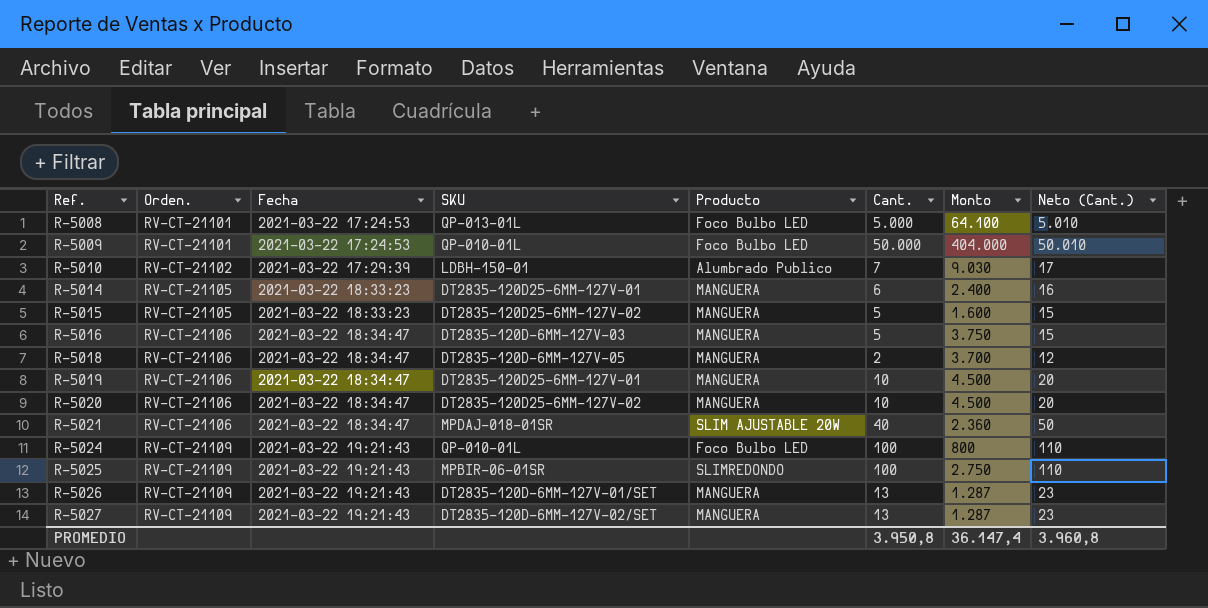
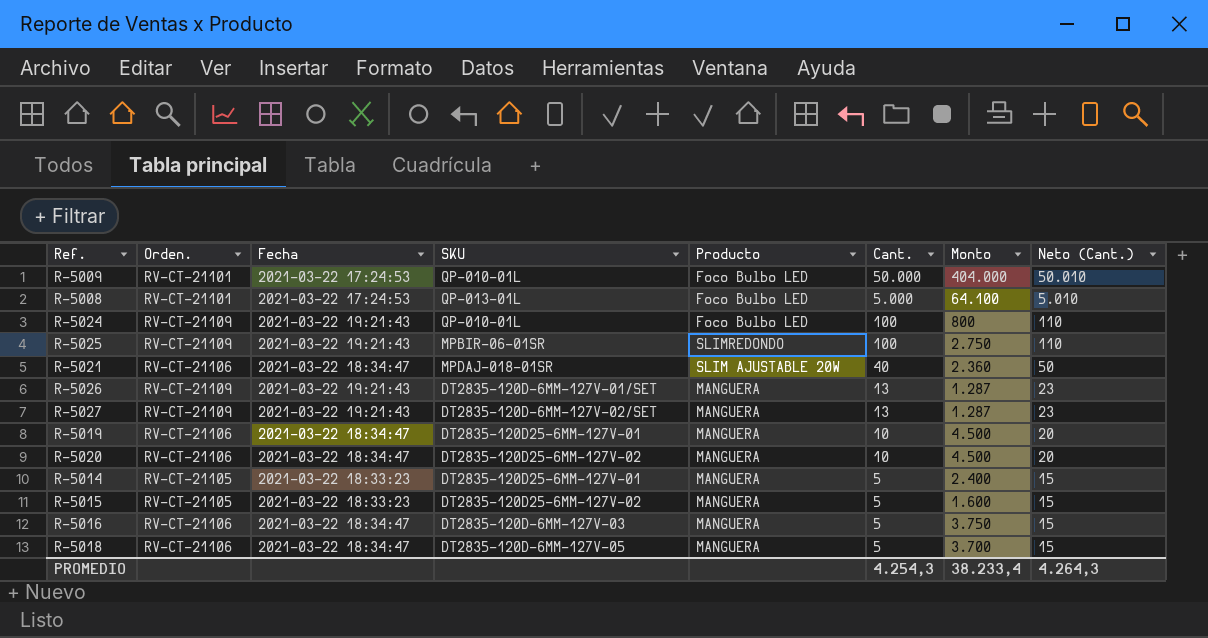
row order: Ref. ascending -> Cant. descending
row R-5010: RV-CT-21102 | 2021-03-22 17:29:39 | LDBH-150-01 | Alumbrado Publico | 7 | 9.030 | 17 -> none
R-5014 | Cant.: 6 -> 5
R-5014 | Neto (Cant.): 16 -> 15
R-5018 | Cant.: 2 -> 5
R-5018 | Neto (Cant.): 12 -> 15
PROMEDIO | Cant.: 3.950,8 -> 4.254,3
PROMEDIO | Monto: 36.147,4 -> 38.233,4
PROMEDIO | Neto (Cant.): 3.960,8 -> 4.264,3

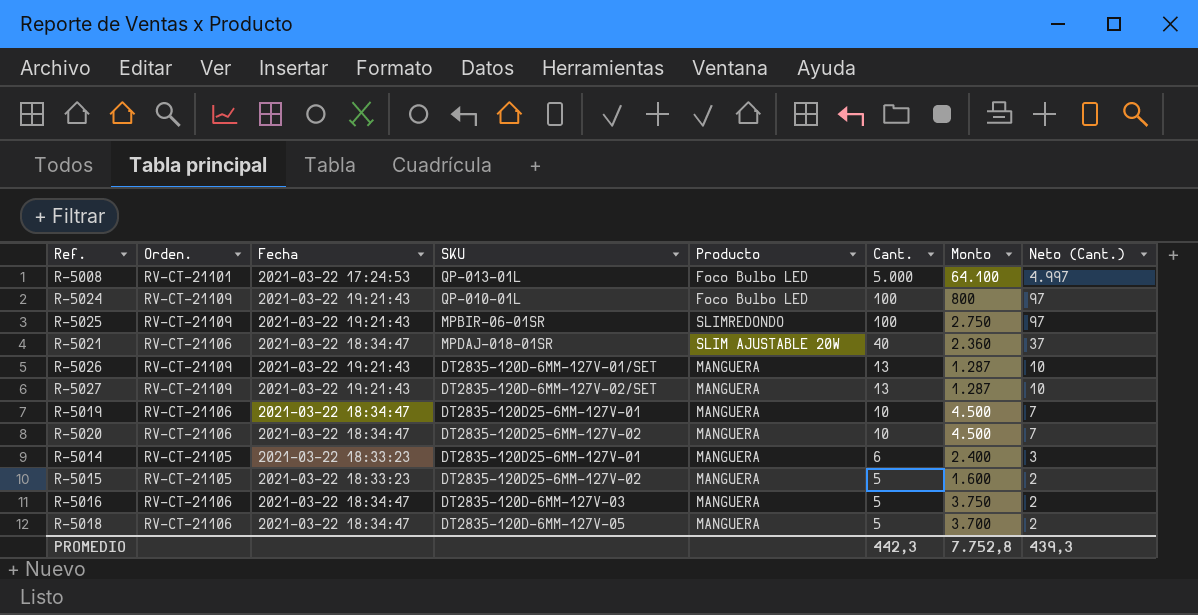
column Neto (Cant.) | formula: [Cant.] + 10 -> [Cant.] - 3
row R-5009: RV-CT-21101 | 2021-03-22 17:24:53 | QP-010-01L | Foco Bulbo LED | 50.000 | 404.000 | 50.010 -> none
R-5014 | Cant.: 5 -> 6
PROMEDIO | Cant.: 4.254,3 -> 442,3
PROMEDIO | Monto: 38.233,4 -> 7.752,8
PROMEDIO | Neto (Cant.): 4.264,3 -> 439,3

